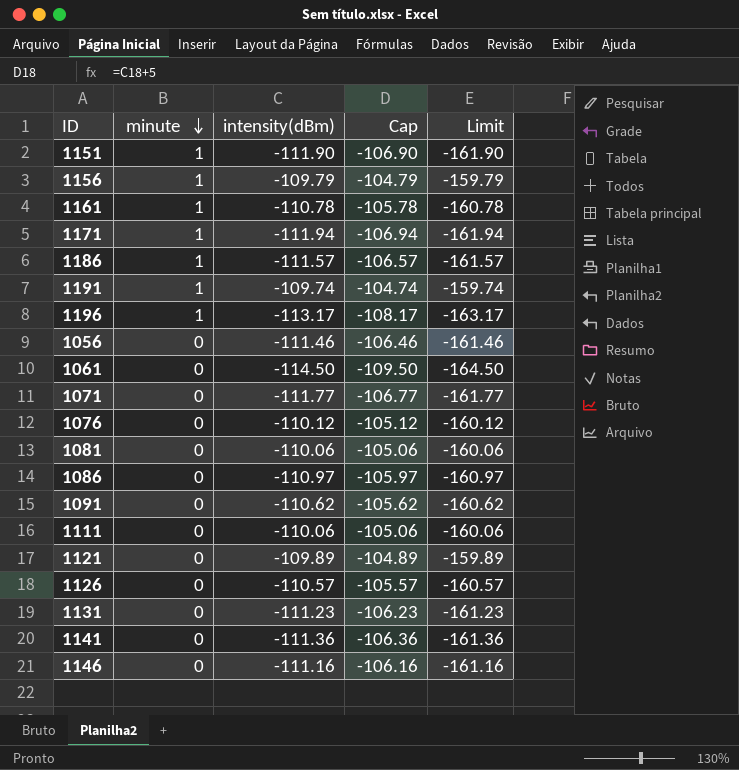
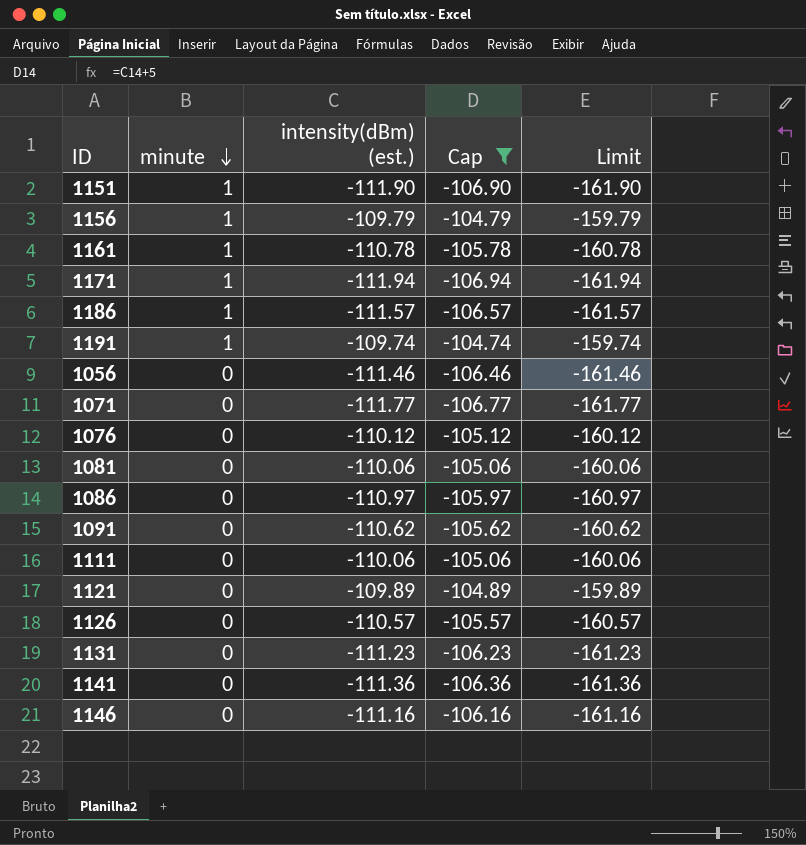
filter: none -> Cap >= -106.94
column name: intensity(dBm) -> intensity(dBm) (est.)

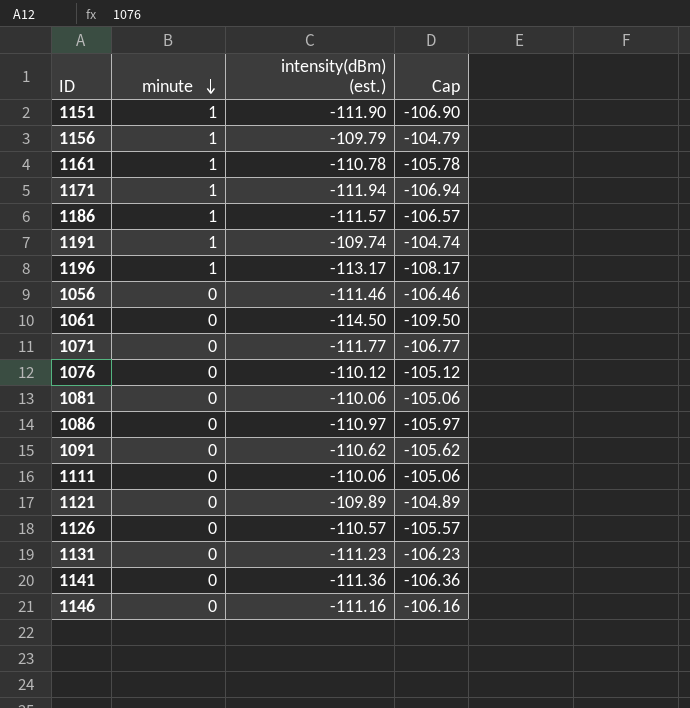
filter: Cap >= -106.94 -> none
column Limit | formula: [intensity(dBm) (est.)] - 50 -> none

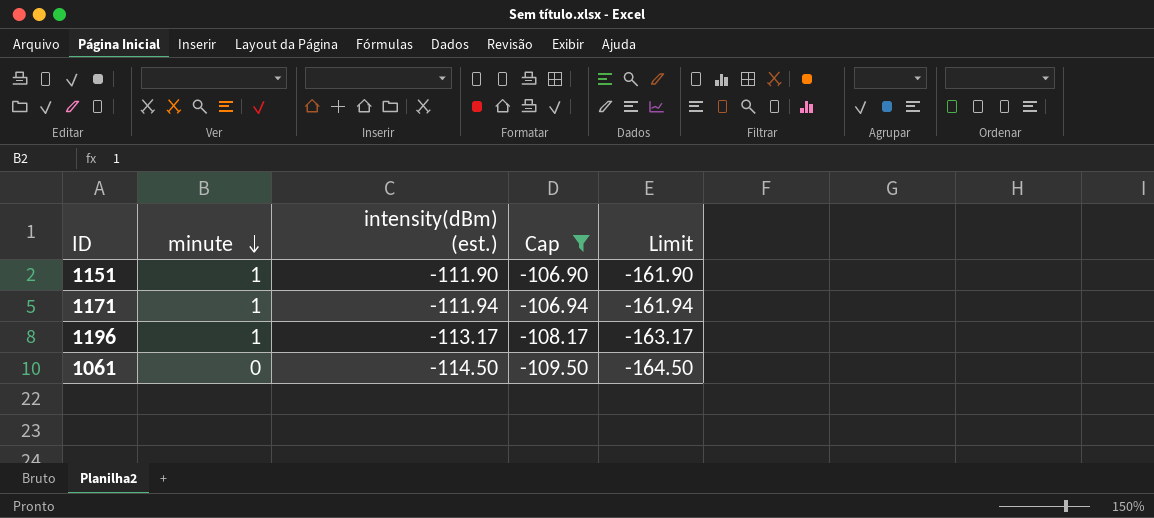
filter: none -> Cap <= -106.90
column Limit | formula: none -> [intensity(dBm) (est.)] - 50

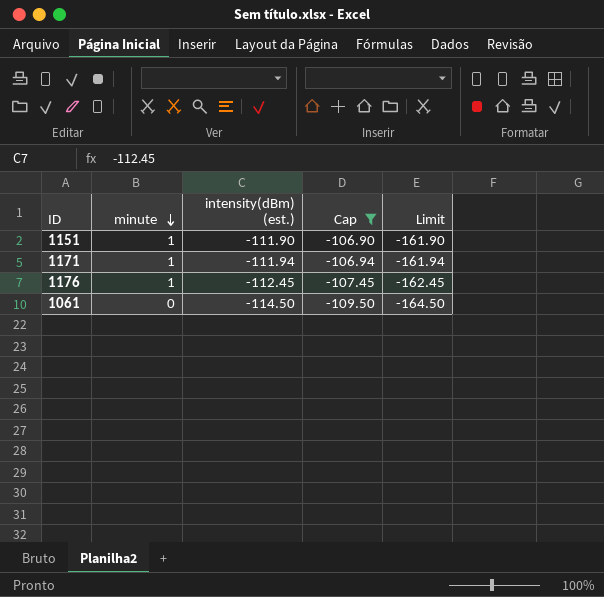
row 1196: 1 | -113.17 | -108.17 | -163.17 -> none
row 1176: none -> 1 | -112.45 | -107.45 | -162.45

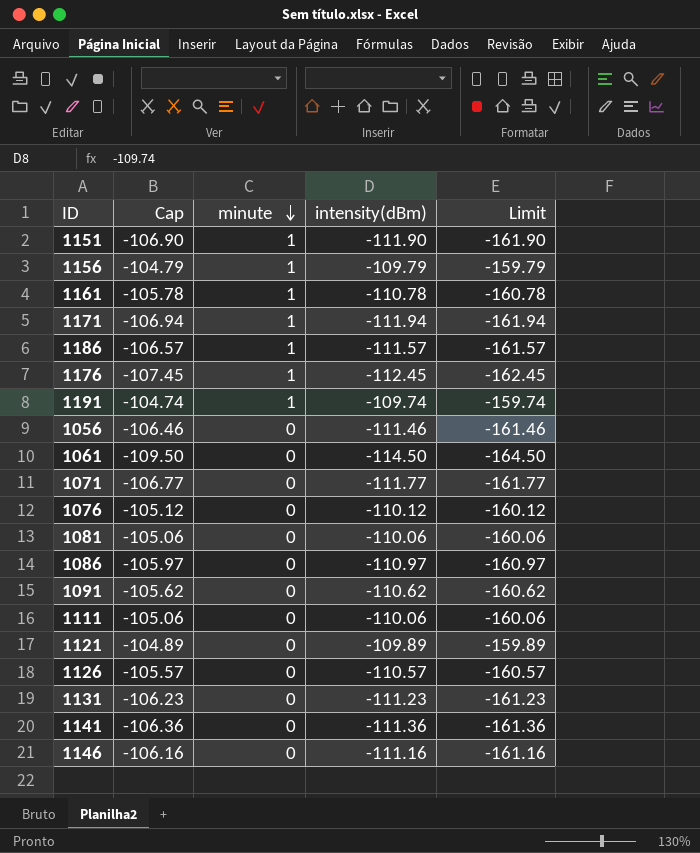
filter: Cap <= -106.90 -> none
column Cap | position: 4 -> 2
column name: intensity(dBm) (est.) -> intensity(dBm)

